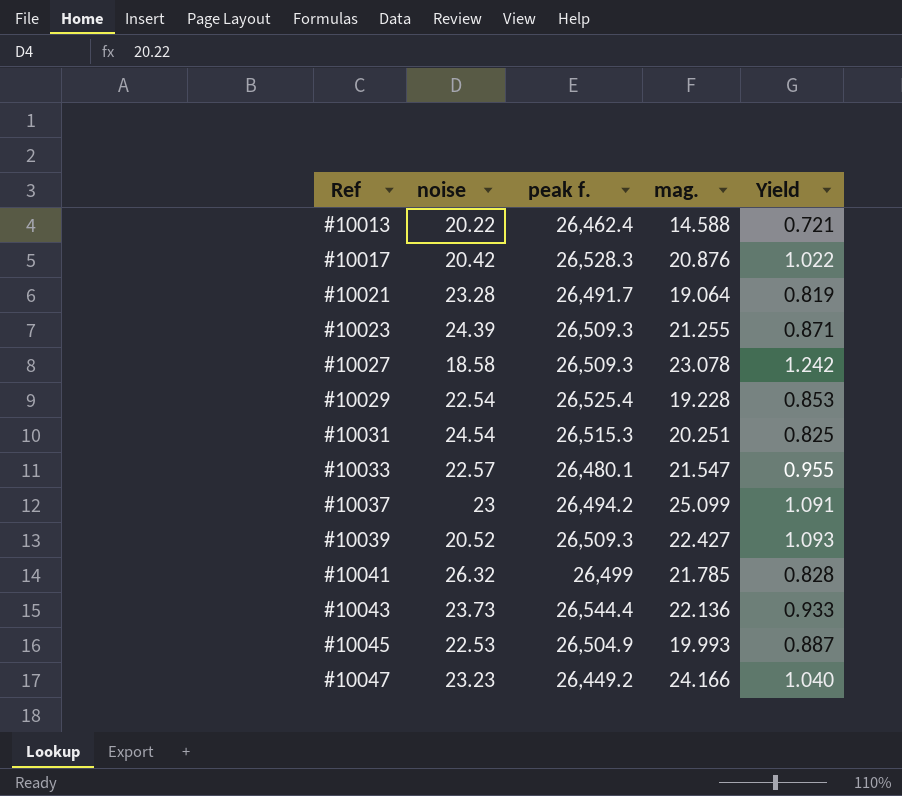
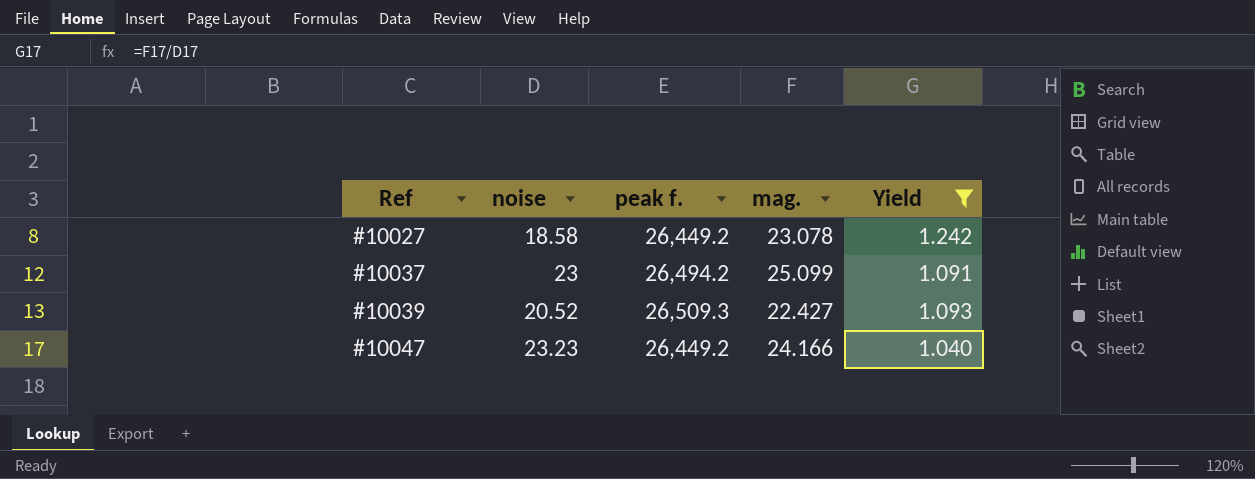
filter: none -> Yield >= 1.040
#10027 | peak f.: 26,509.3 -> 26,449.2

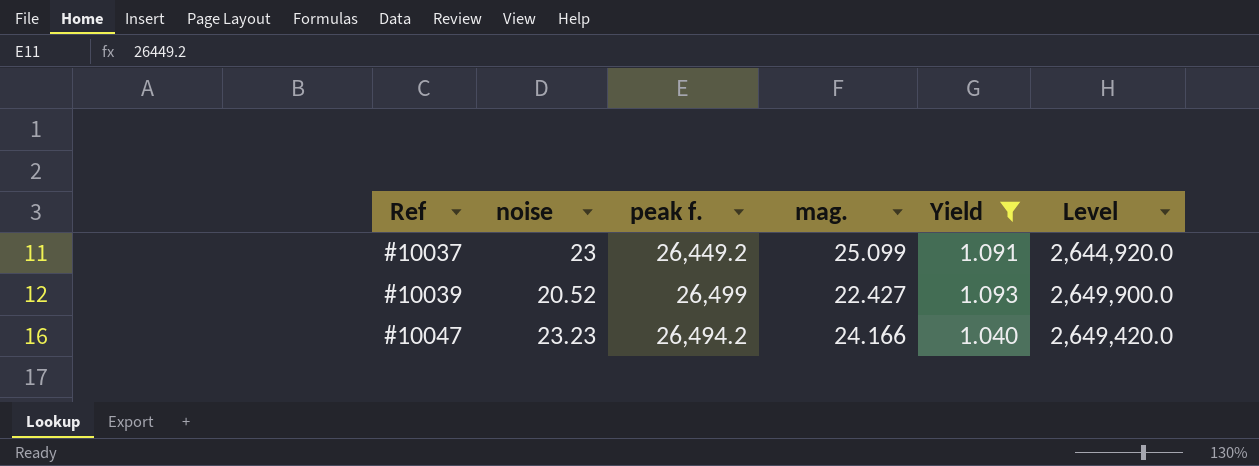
column Level | formula: none -> [peak f.] * 100
row #10027: 18.58 | 26,449.2 | 23.078 | 1.242 -> none
#10037 | peak f.: 26,494.2 -> 26,449.2
#10039 | peak f.: 26,509.3 -> 26,499
#10047 | peak f.: 26,449.2 -> 26,494.2

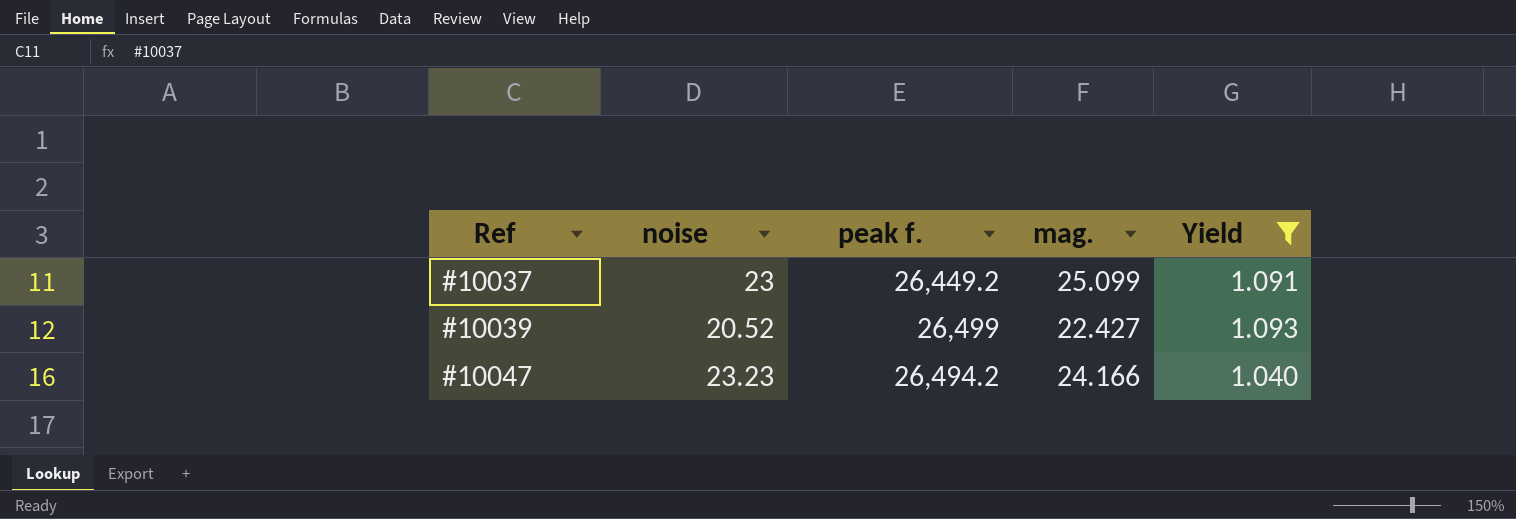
column Level | formula: [peak f.] * 100 -> none

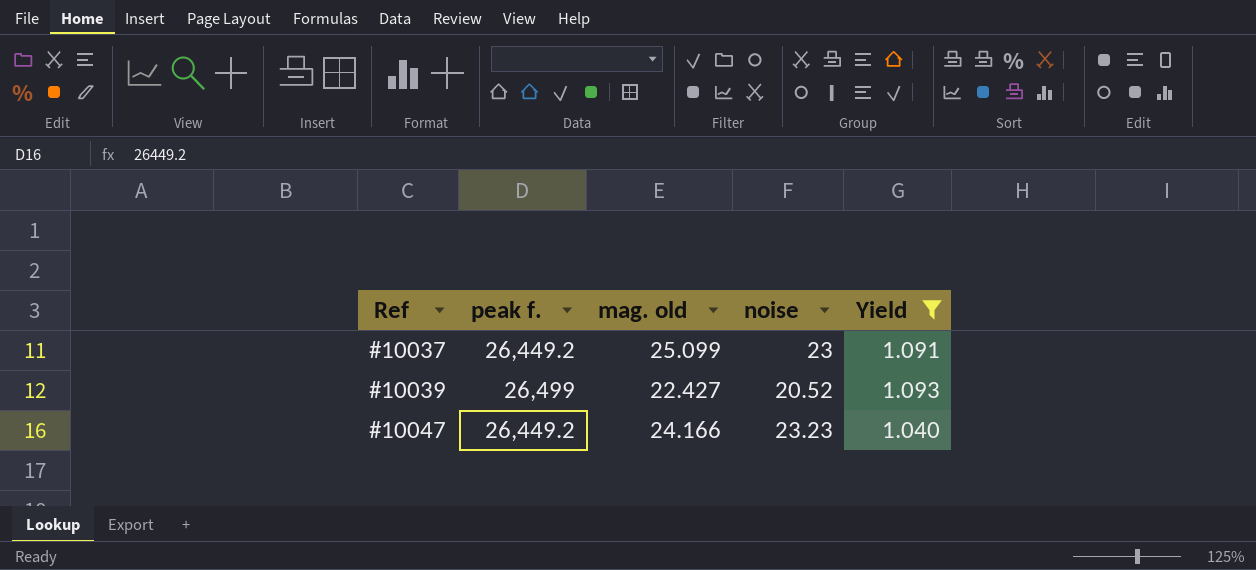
column name: mag. -> mag. old
column noise | position: 2 -> 4
#10047 | peak f.: 26,494.2 -> 26,449.2

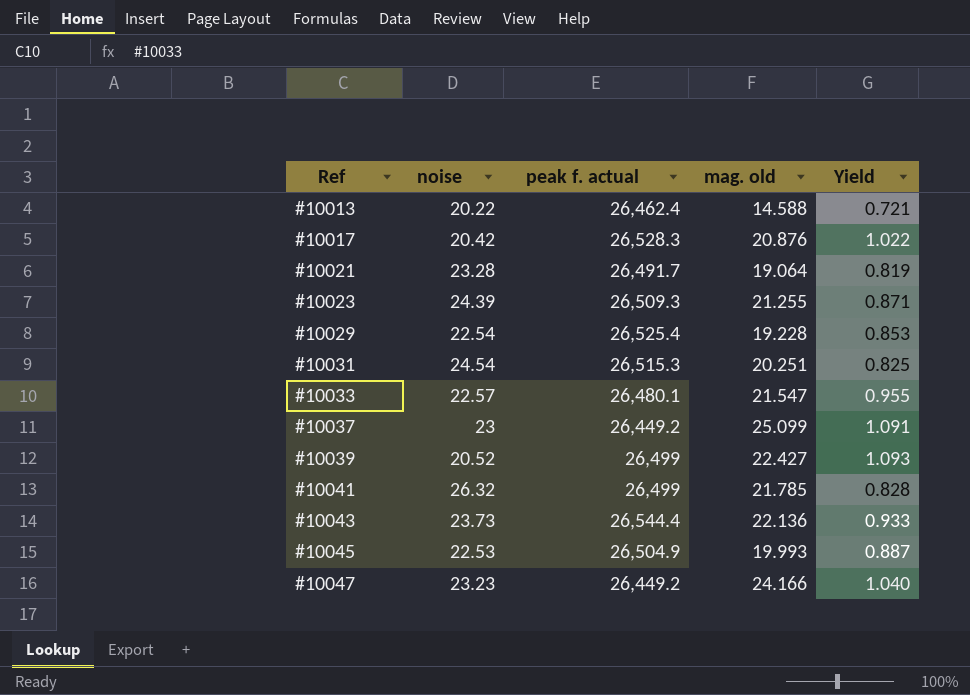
filter: Yield >= 1.040 -> none
column noise | position: 4 -> 2
column name: peak f. -> peak f. actual

